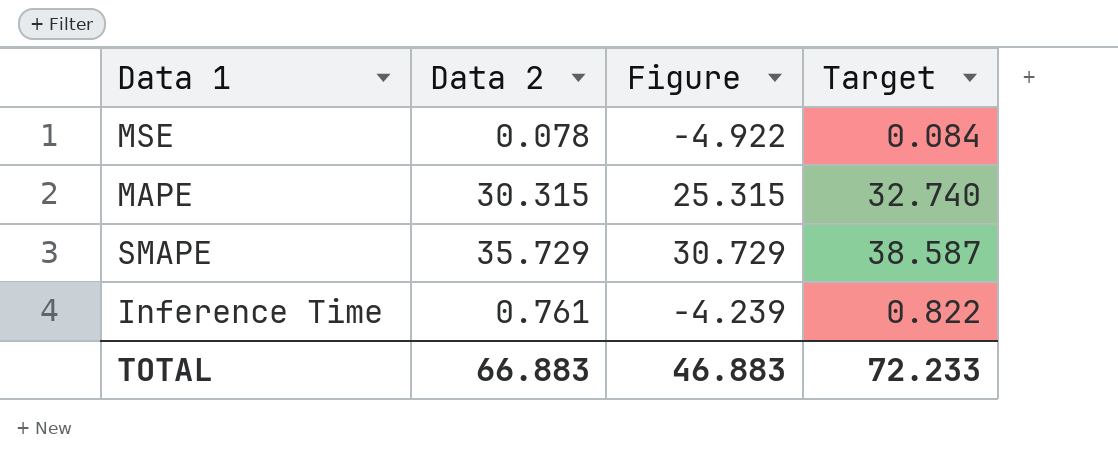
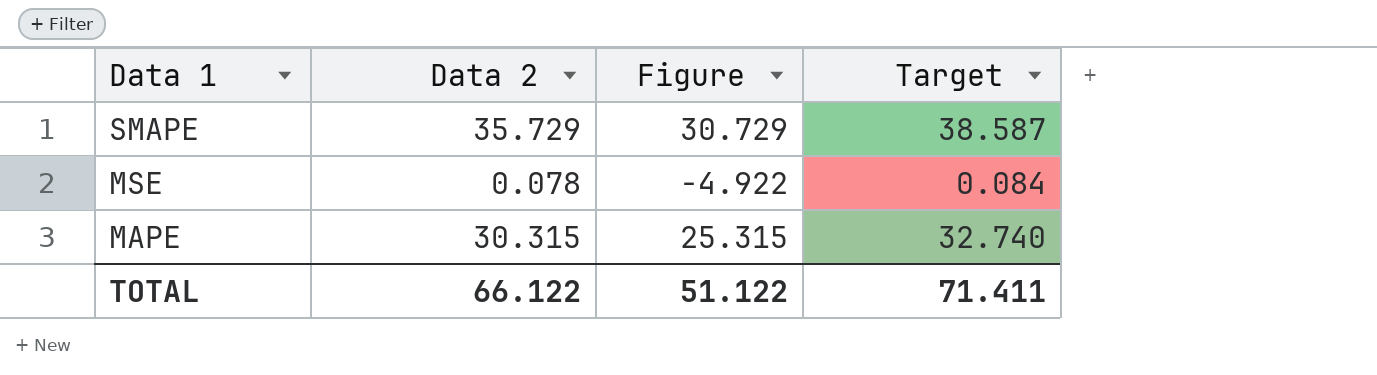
row order: none -> Data 1 descending
row Inference Time: 0.761 | -4.239 | 0.822 -> none
TOTAL | Data 2: 66.883 -> 66.122
TOTAL | Figure: 46.883 -> 51.122
TOTAL | Target: 72.233 -> 71.411

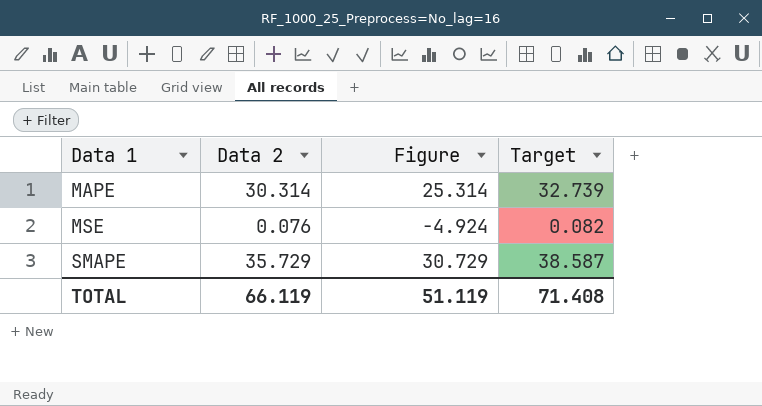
row order: Data 1 descending -> Data 1 ascending
MAPE | Data 2: 30.315 -> 30.314
MAPE | Figure: 25.315 -> 25.314
MAPE | Target: 32.740 -> 32.739
MSE | Data 2: 0.078 -> 0.076
MSE | Figure: -4.922 -> -4.924
MSE | Target: 0.084 -> 0.082
TOTAL | Data 2: 66.122 -> 66.119
TOTAL | Figure: 51.122 -> 51.119
TOTAL | Target: 71.411 -> 71.408

